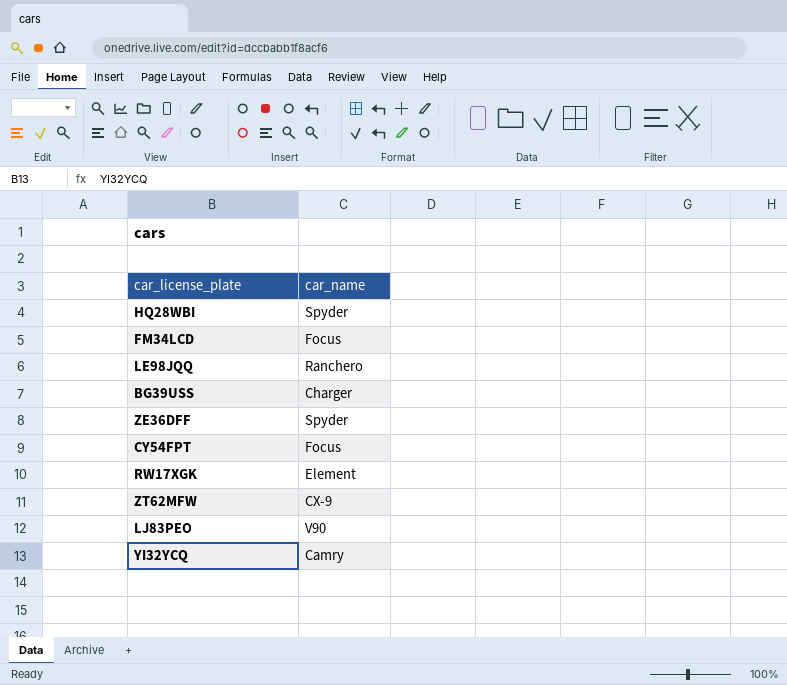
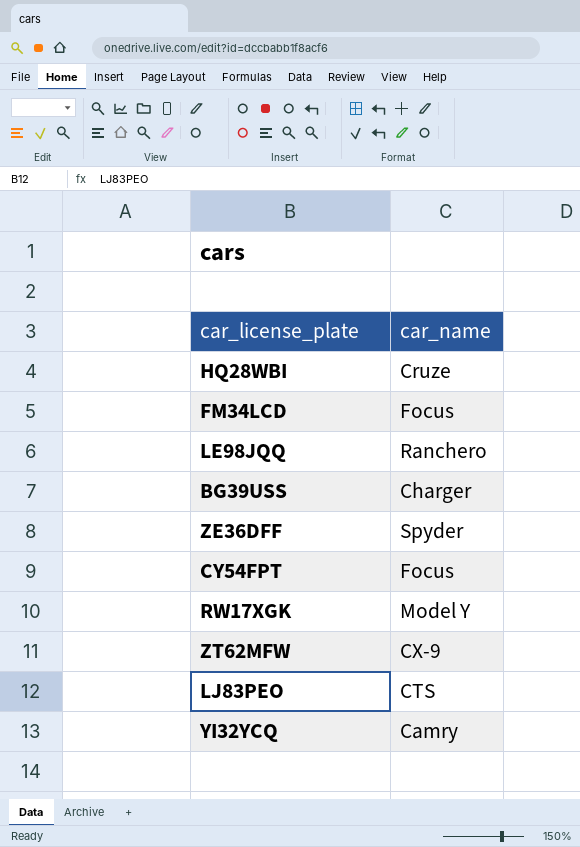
HQ28WBI | car_name: Spyder -> Cruze
RW17XGK | car_name: Element -> Model Y
LJ83PEO | car_name: V90 -> CTS

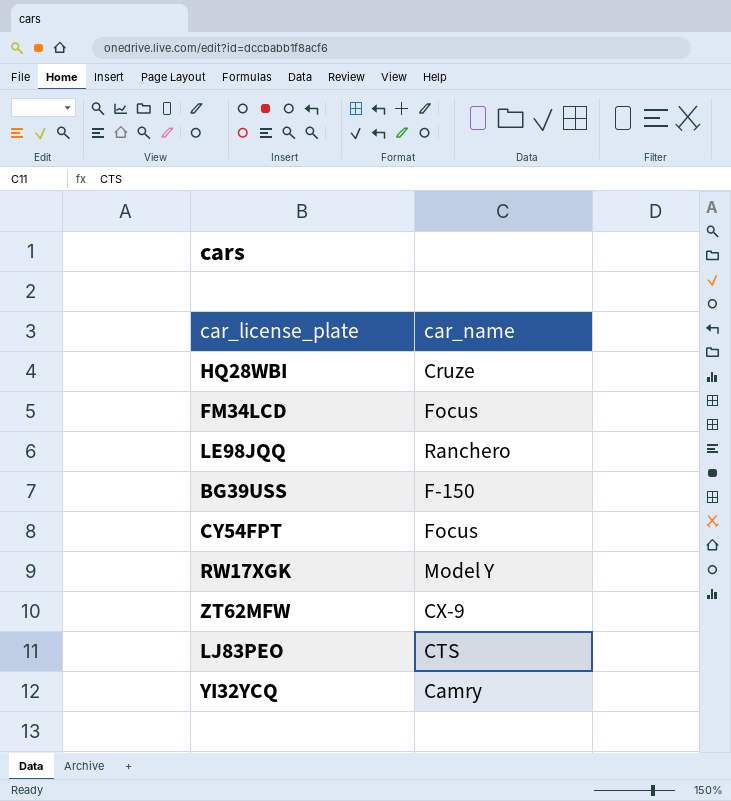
row ZE36DFF: Spyder -> none
BG39USS | car_name: Charger -> F-150

